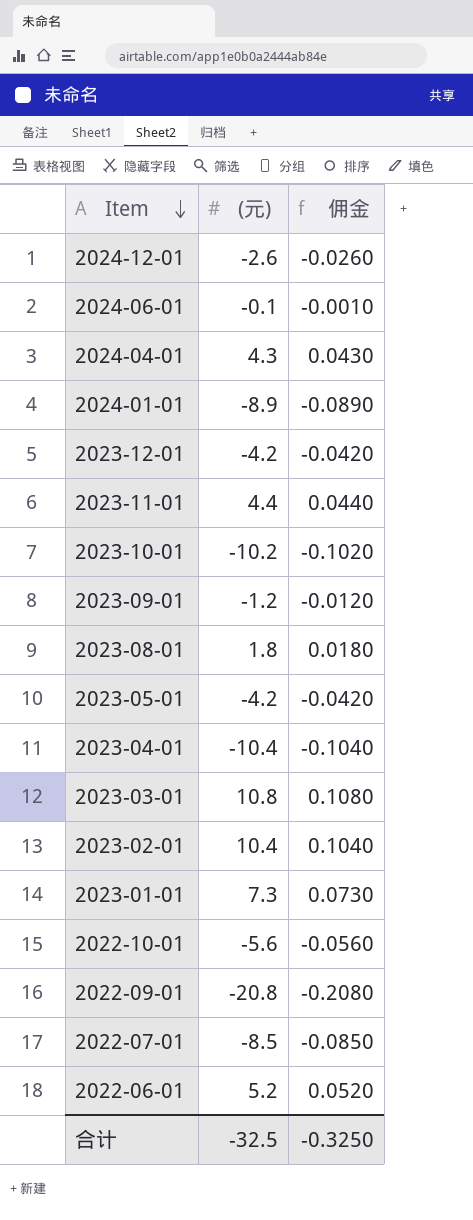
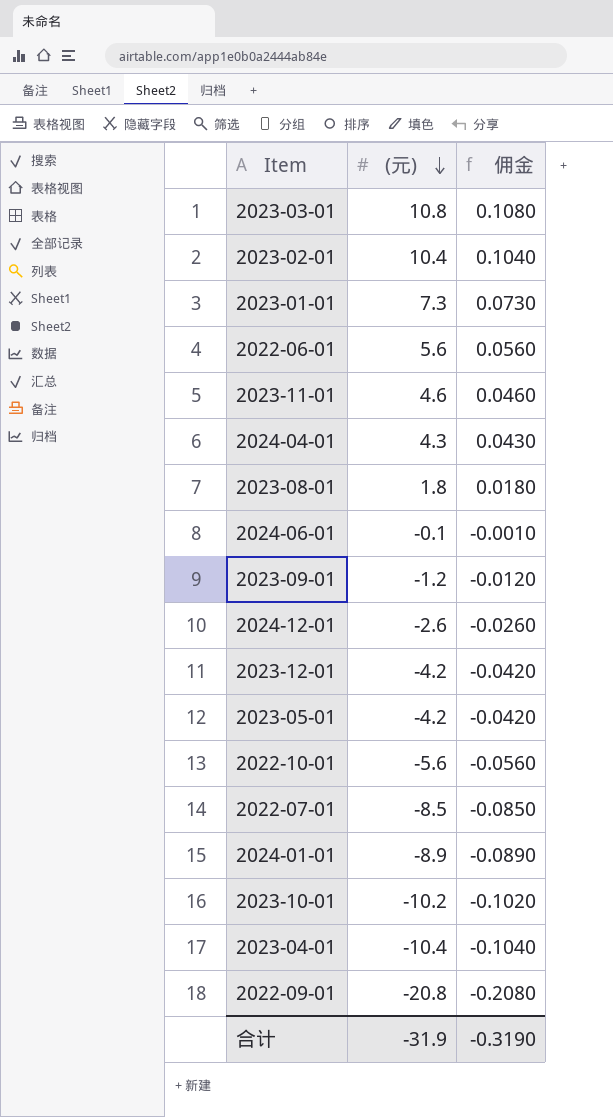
row order: Item descending -> (元) descending
2022-06-01 | (元): 5.2 -> 5.6
2022-06-01 | 佣金: 0.0520 -> 0.0560
2023-11-01 | (元): 4.4 -> 4.6
2023-11-01 | 佣金: 0.0440 -> 0.0460
合计 | (元): -32.5 -> -31.9
合计 | 佣金: -0.3250 -> -0.3190

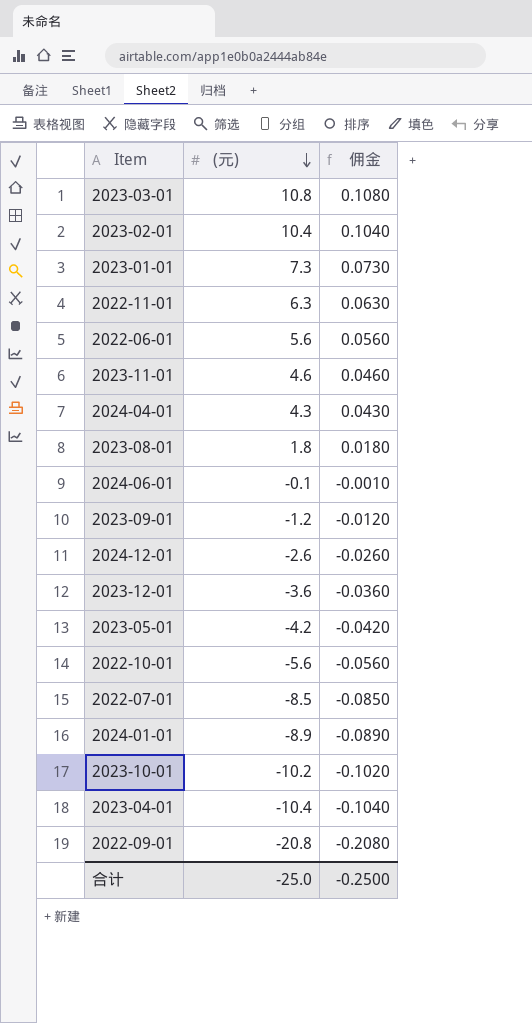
row 2022-11-01: none -> 6.3 | 0.0630
2023-12-01 | (元): -4.2 -> -3.6
2023-12-01 | 佣金: -0.0420 -> -0.0360
合计 | (元): -31.9 -> -25.0
合计 | 佣金: -0.3190 -> -0.2500

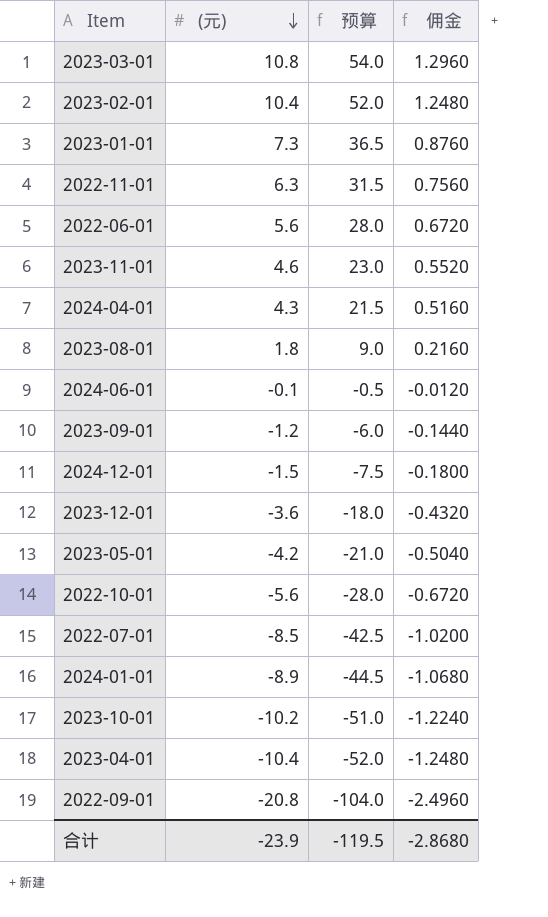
column 预算 | formula: none -> [(元)] * 5
column 佣金 | formula: [(元)] * 0.01 -> [(元)] * 0.12
2024-12-01 | (元): -2.6 -> -1.5
合计 | (元): -25.0 -> -23.9
合计 | 佣金: -0.2500 -> -2.8680

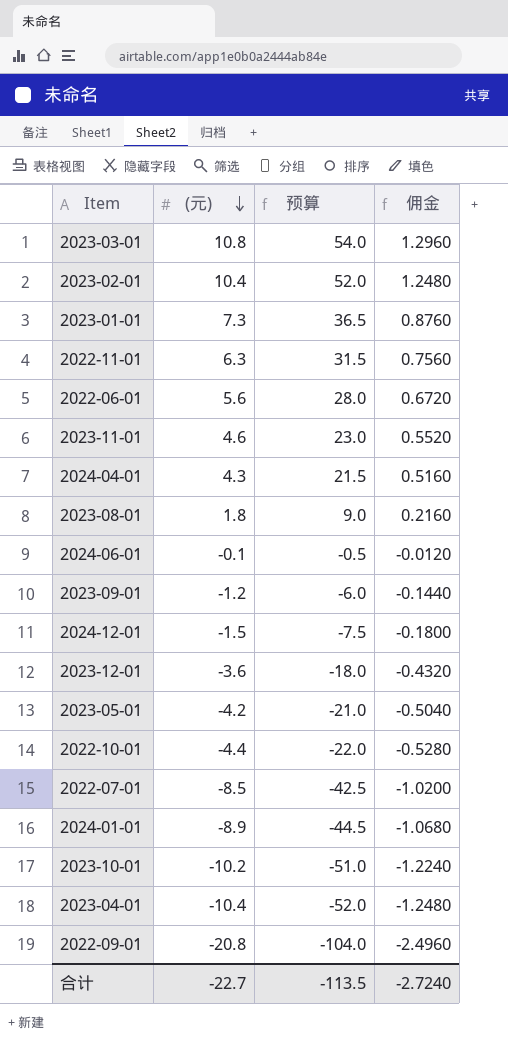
2022-10-01 | (元): -5.6 -> -4.4
2022-10-01 | 预算: -28.0 -> -22.0
2022-10-01 | 佣金: -0.6720 -> -0.5280
合计 | (元): -23.9 -> -22.7
合计 | 预算: -119.5 -> -113.5
合计 | 佣金: -2.8680 -> -2.7240

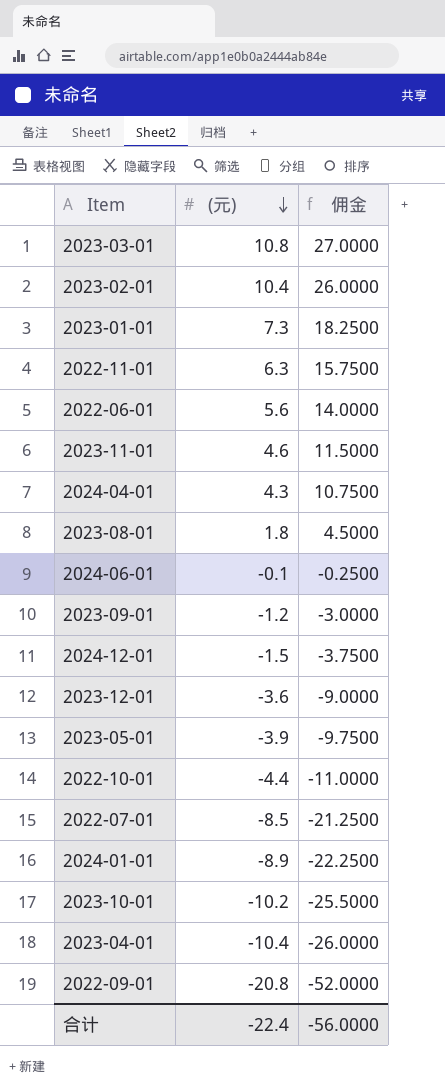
column 预算 | formula: [(元)] * 5 -> none
column 佣金 | formula: [(元)] * 0.12 -> [(元)] * 2.5
2023-05-01 | (元): -4.2 -> -3.9
合计 | (元): -22.7 -> -22.4
合计 | 佣金: -2.7240 -> -56.0000

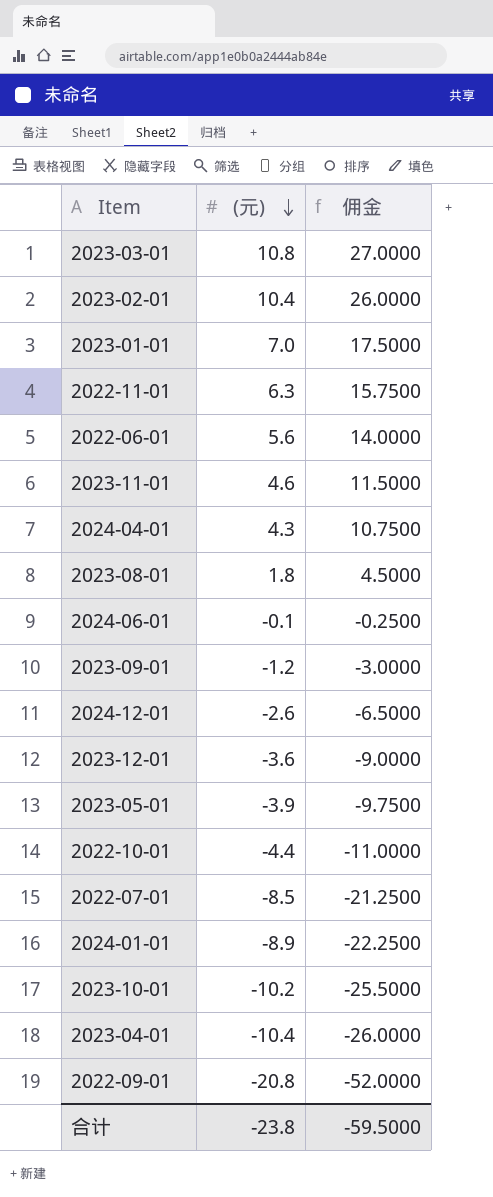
2023-01-01 | (元): 7.3 -> 7.0
2023-01-01 | 佣金: 18.2500 -> 17.5000
2024-12-01 | (元): -1.5 -> -2.6
2024-12-01 | 佣金: -3.7500 -> -6.5000
合计 | (元): -22.4 -> -23.8
合计 | 佣金: -56.0000 -> -59.5000

